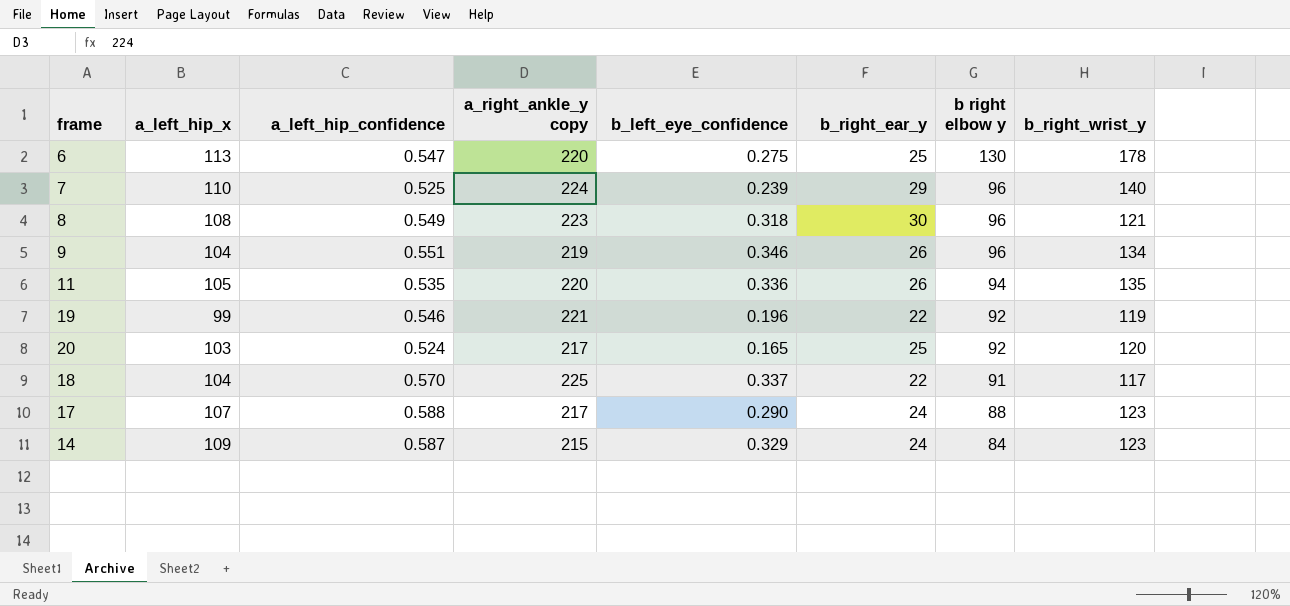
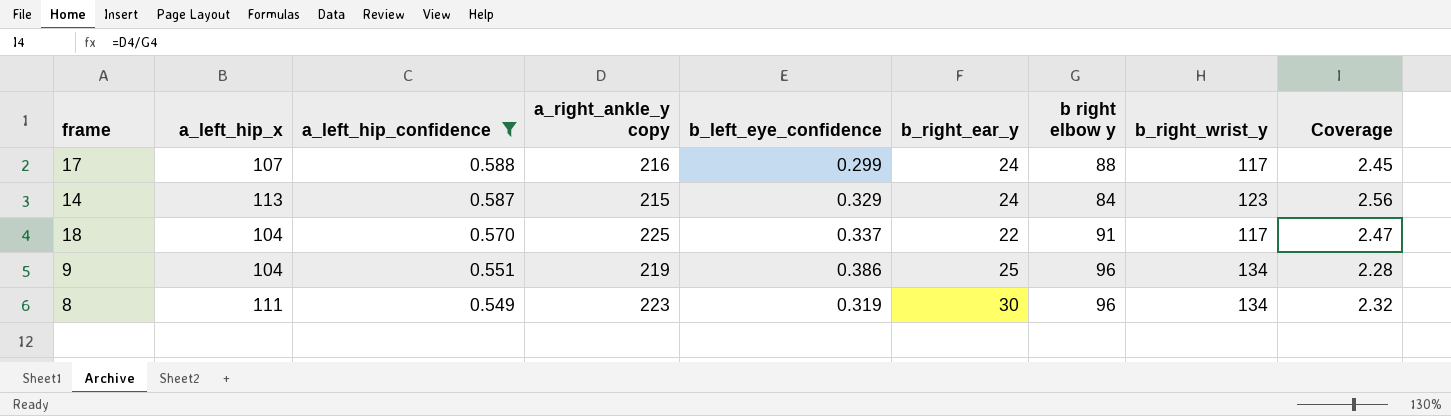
filter: none -> a_left_hip_confidence >= 0.549
row order: b right elbow y descending -> a_left_hip_confidence descending
column Coverage | formula: none -> [a_right_ankle_y copy] / [b right elbow y]
17 | a_right_ankle_y copy: 217 -> 216
17 | b_left_eye_confidence: 0.290 -> 0.299
17 | b_right_wrist_y: 123 -> 117
14 | a_left_hip_x: 109 -> 113
9 | b_left_eye_confidence: 0.346 -> 0.386
9 | b_right_ear_y: 26 -> 25
8 | a_left_hip_x: 108 -> 111
8 | b_left_eye_confidence: 0.318 -> 0.319
8 | b_right_wrist_y: 121 -> 134

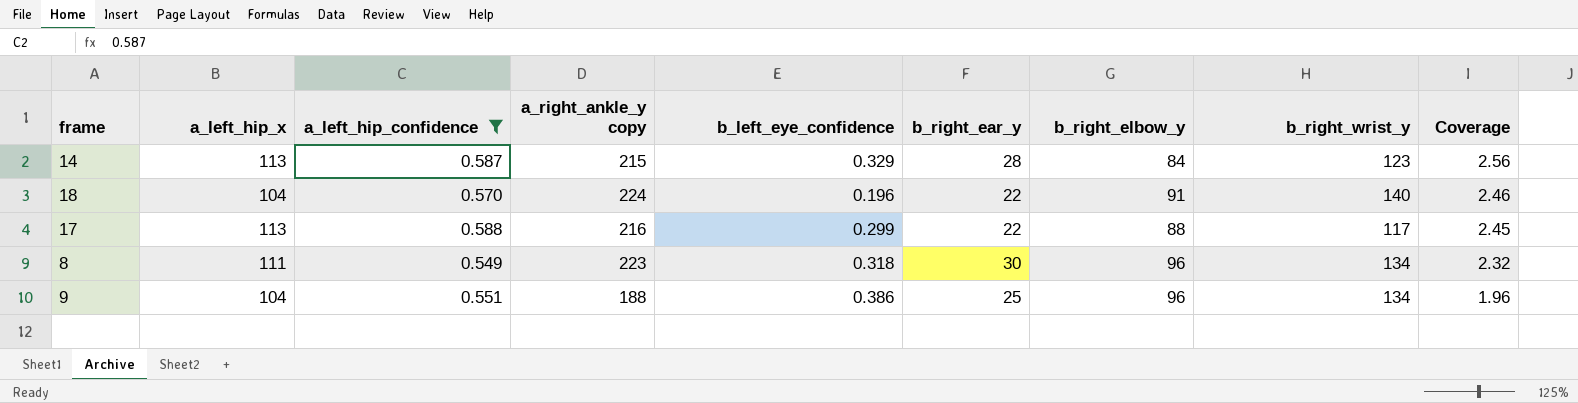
row order: a_left_hip_confidence descending -> Coverage descending
column name: b right elbow y -> b_right_elbow_y
14 | b_right_ear_y: 24 -> 28
18 | a_right_ankle_y copy: 225 -> 224
18 | b_left_eye_confidence: 0.337 -> 0.196
18 | b_right_wrist_y: 117 -> 140
18 | Coverage: 2.47 -> 2.46
17 | a_left_hip_x: 107 -> 113
17 | b_right_ear_y: 24 -> 22
8 | b_left_eye_confidence: 0.319 -> 0.318
9 | a_right_ankle_y copy: 219 -> 188
9 | Coverage: 2.28 -> 1.96

